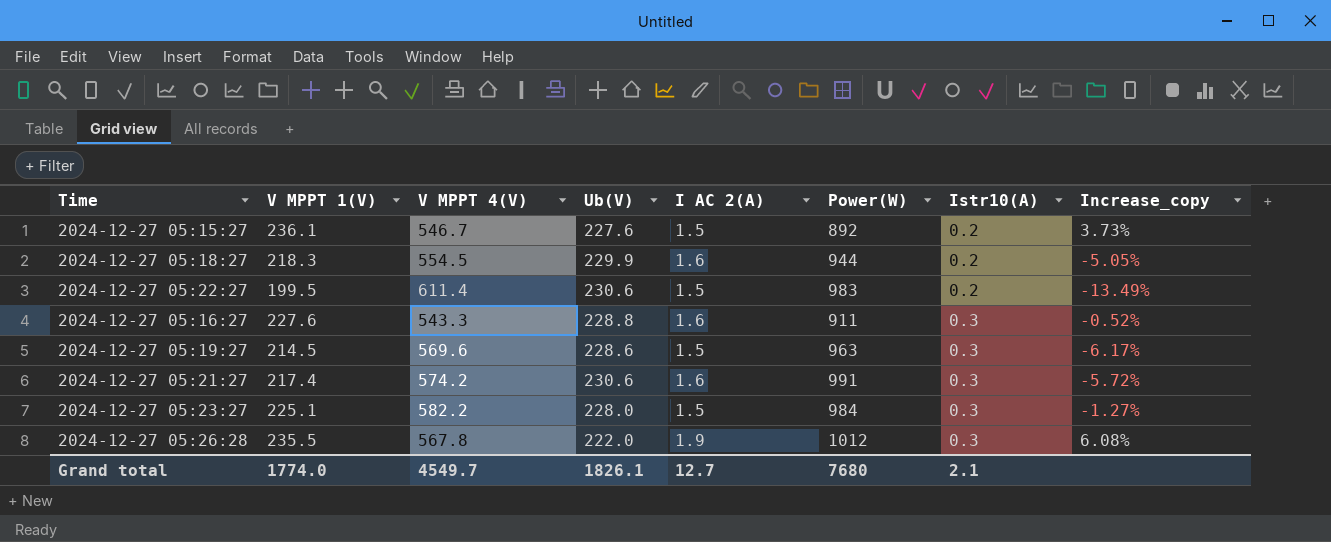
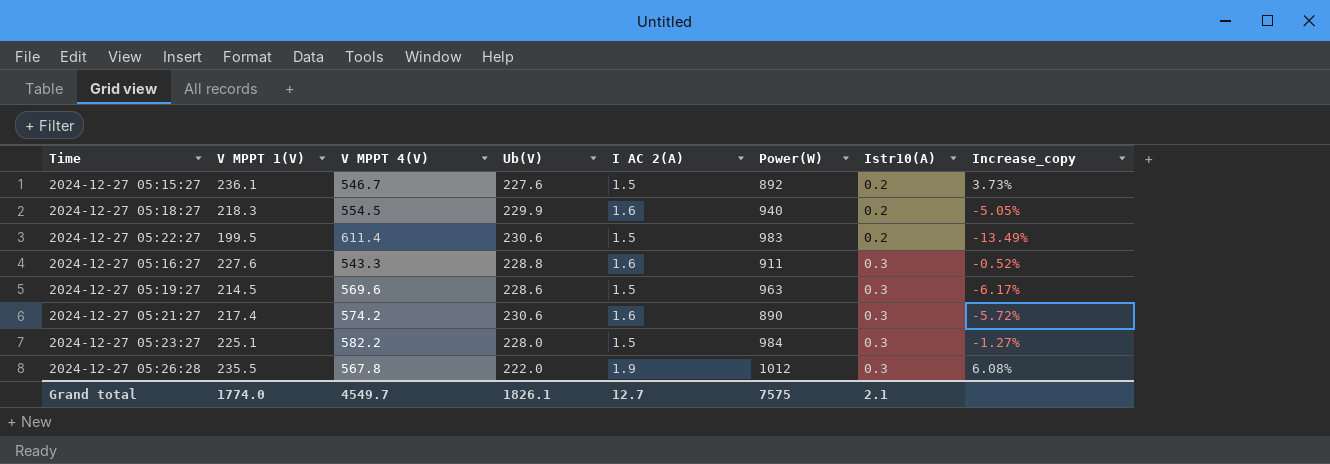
2024-12-27 05:18:27 | Power(W): 944 -> 940
2024-12-27 05:21:27 | Power(W): 991 -> 890
Grand total | Power(W): 7680 -> 7575

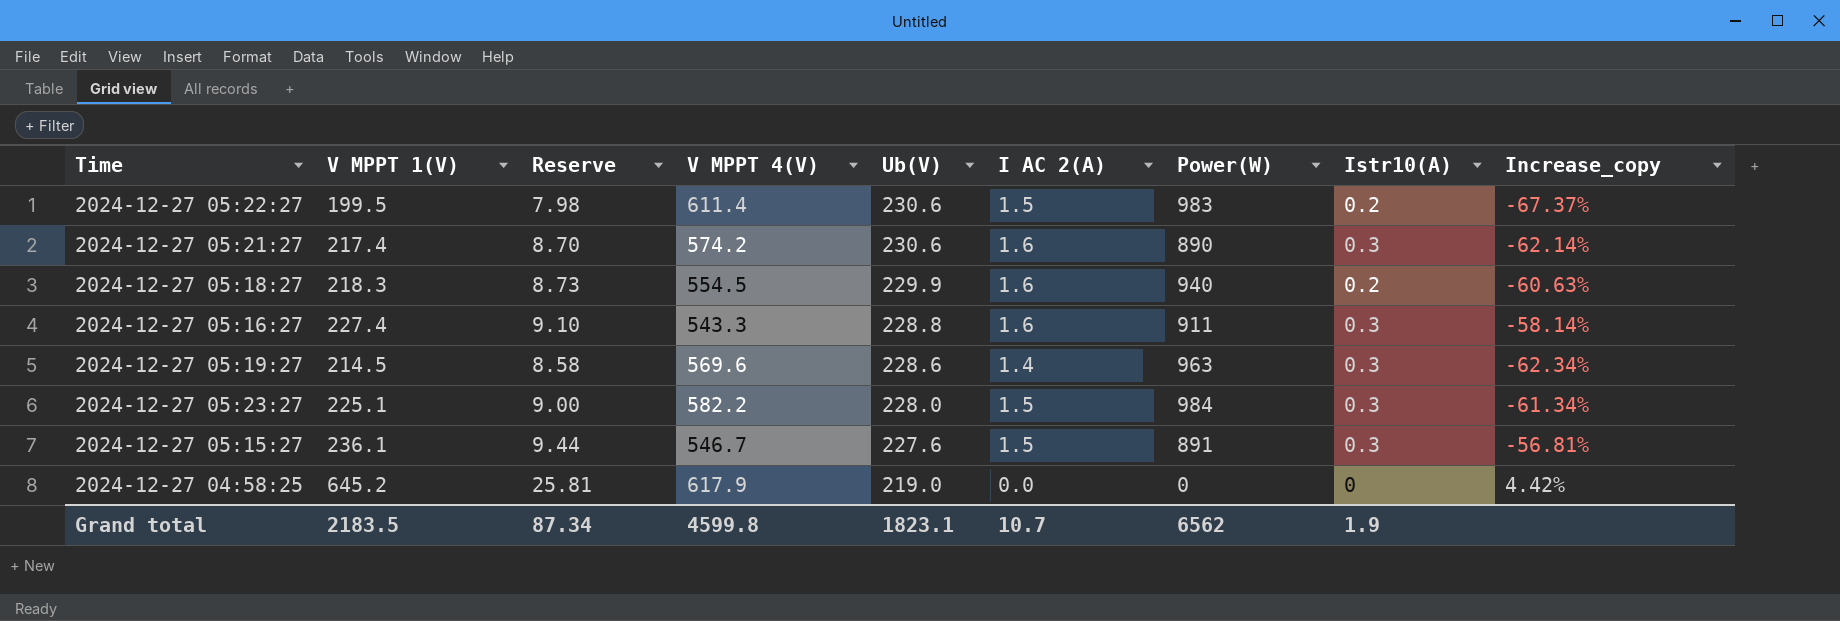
row order: Istr10(A) ascending -> Ub(V) descending
column Reserve | formula: none -> [V MPPT 1(V)] * 0.04
column Increase_copy | formula: ([V MPPT 1(V)] - [Ub(V)]) / [Ub(V)] -> ([V MPPT 1(V)] - [V MPPT 4(V)]) / [V MPPT 4(V)]
row 2024-12-27 05:26:28: 235.5 | 567.8 | 222.0 | 1.9 | 1012 | 0.3 | 6.08% -> none
2024-12-27 05:16:27 | V MPPT 1(V): 227.6 -> 227.4
2024-12-27 05:19:27 | I AC 2(A): 1.5 -> 1.4
2024-12-27 05:15:27 | Power(W): 892 -> 891
2024-12-27 05:15:27 | Istr10(A): 0.2 -> 0.3
row 2024-12-27 04:58:25: none -> 645.2 | 25.81 | 617.9 | 219.0 | 0.0 | 0 | 0 | 4.42%
Grand total | V MPPT 1(V): 1774.0 -> 2183.5
Grand total | V MPPT 4(V): 4549.7 -> 4599.8
Grand total | Ub(V): 1826.1 -> 1823.1
Grand total | I AC 2(A): 12.7 -> 10.7
Grand total | Power(W): 7575 -> 6562
Grand total | Istr10(A): 2.1 -> 1.9

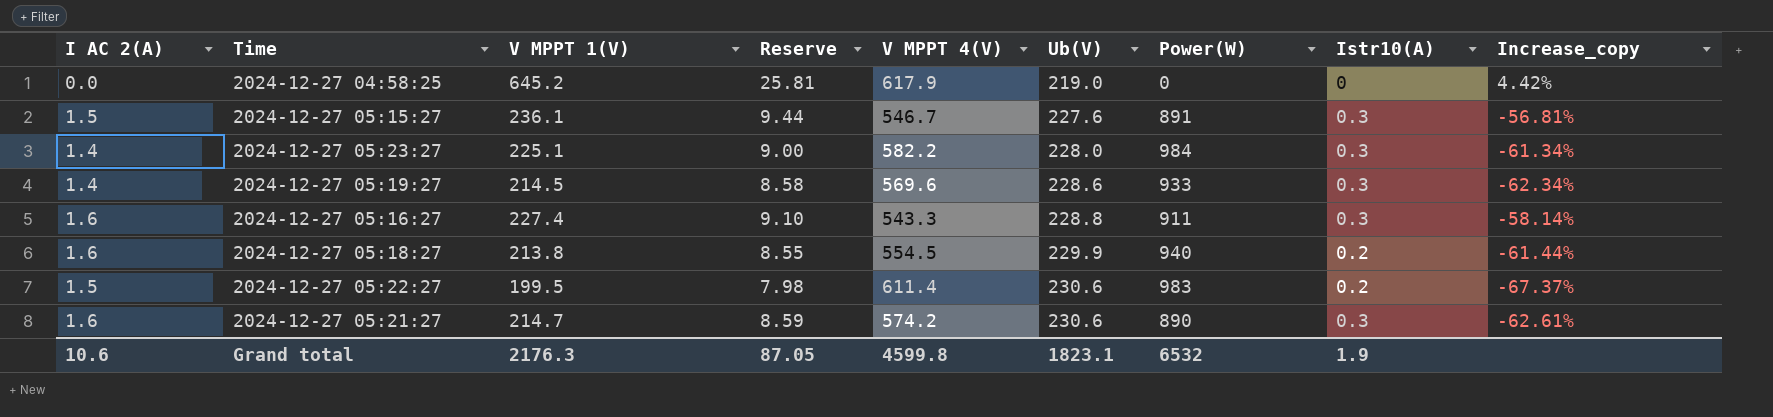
row order: Ub(V) descending -> Ub(V) ascending
column I AC 2(A) | position: 6 -> 1
2024-12-27 05:23:27 | I AC 2(A): 1.5 -> 1.4
2024-12-27 05:19:27 | Power(W): 963 -> 933
2024-12-27 05:18:27 | V MPPT 1(V): 218.3 -> 213.8
2024-12-27 05:18:27 | Reserve: 8.73 -> 8.55
2024-12-27 05:18:27 | Increase_copy: -60.63% -> -61.44%
2024-12-27 05:21:27 | V MPPT 1(V): 217.4 -> 214.7
2024-12-27 05:21:27 | Reserve: 8.70 -> 8.59
2024-12-27 05:21:27 | Increase_copy: -62.14% -> -62.61%
Grand total | I AC 2(A): 10.7 -> 10.6
Grand total | V MPPT 1(V): 2183.5 -> 2176.3
Grand total | Reserve: 87.34 -> 87.05
Grand total | Power(W): 6562 -> 6532

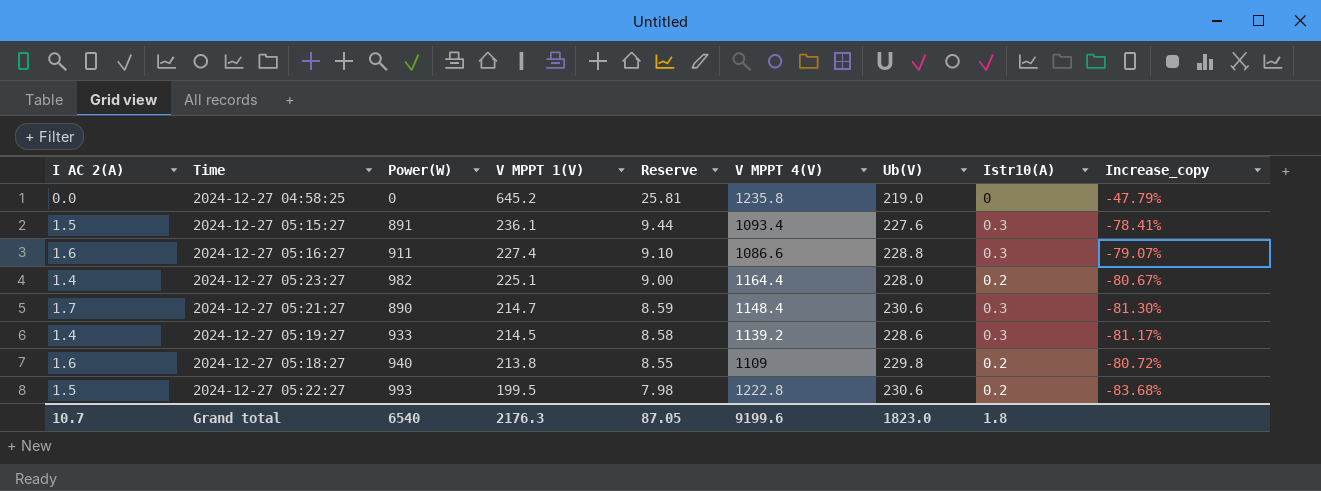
row order: Ub(V) ascending -> V MPPT 1(V) descending
column Power(W) | position: 7 -> 3
2024-12-27 04:58:25 | V MPPT 4(V): 617.9 -> 1235.8
2024-12-27 04:58:25 | Increase_copy: 4.42% -> -47.79%
2024-12-27 05:15:27 | V MPPT 4(V): 546.7 -> 1093.4
2024-12-27 05:15:27 | Increase_copy: -56.81% -> -78.41%
2024-12-27 05:16:27 | V MPPT 4(V): 543.3 -> 1086.6
2024-12-27 05:16:27 | Increase_copy: -58.14% -> -79.07%
2024-12-27 05:23:27 | Power(W): 984 -> 982
2024-12-27 05:23:27 | V MPPT 4(V): 582.2 -> 1164.4
2024-12-27 05:23:27 | Istr10(A): 0.3 -> 0.2
2024-12-27 05:23:27 | Increase_copy: -61.34% -> -80.67%
2024-12-27 05:21:27 | I AC 2(A): 1.6 -> 1.7
2024-12-27 05:21:27 | V MPPT 4(V): 574.2 -> 1148.4
2024-12-27 05:21:27 | Increase_copy: -62.61% -> -81.30%
2024-12-27 05:19:27 | V MPPT 4(V): 569.6 -> 1139.2
2024-12-27 05:19:27 | Increase_copy: -62.34% -> -81.17%
2024-12-27 05:18:27 | V MPPT 4(V): 554.5 -> 1109
2024-12-27 05:18:27 | Ub(V): 229.9 -> 229.8
2024-12-27 05:18:27 | Increase_copy: -61.44% -> -80.72%
2024-12-27 05:22:27 | Power(W): 983 -> 993
2024-12-27 05:22:27 | V MPPT 4(V): 611.4 -> 1222.8
2024-12-27 05:22:27 | Increase_copy: -67.37% -> -83.68%
Grand total | I AC 2(A): 10.6 -> 10.7
Grand total | Power(W): 6532 -> 6540
Grand total | V MPPT 4(V): 4599.8 -> 9199.6
Grand total | Ub(V): 1823.1 -> 1823.0
Grand total | Istr10(A): 1.9 -> 1.8

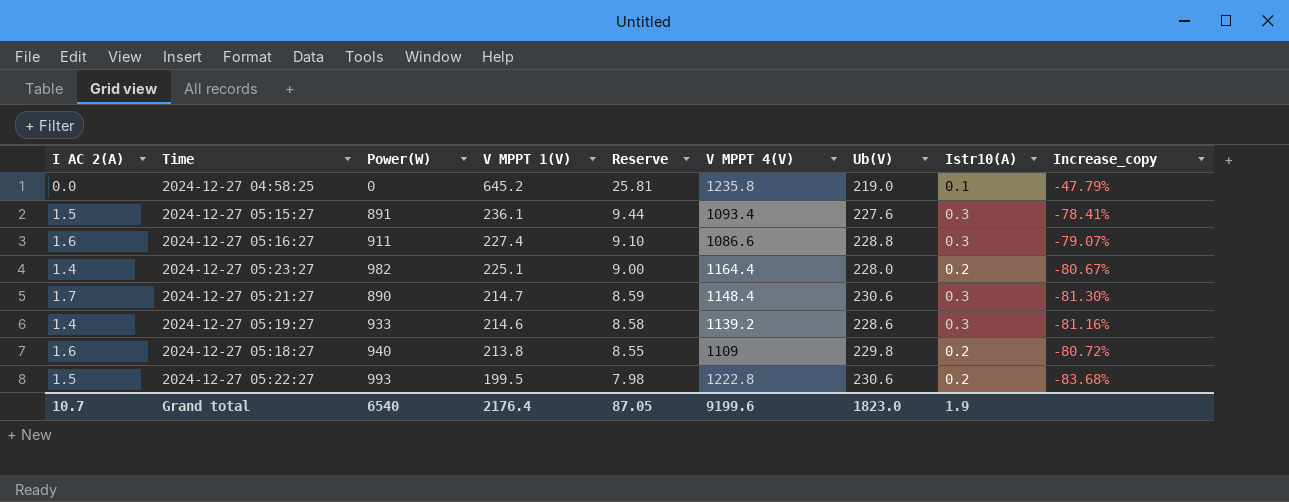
2024-12-27 04:58:25 | Istr10(A): 0 -> 0.1
2024-12-27 05:19:27 | V MPPT 1(V): 214.5 -> 214.6
2024-12-27 05:19:27 | Increase_copy: -81.17% -> -81.16%
Grand total | V MPPT 1(V): 2176.3 -> 2176.4
Grand total | Istr10(A): 1.8 -> 1.9

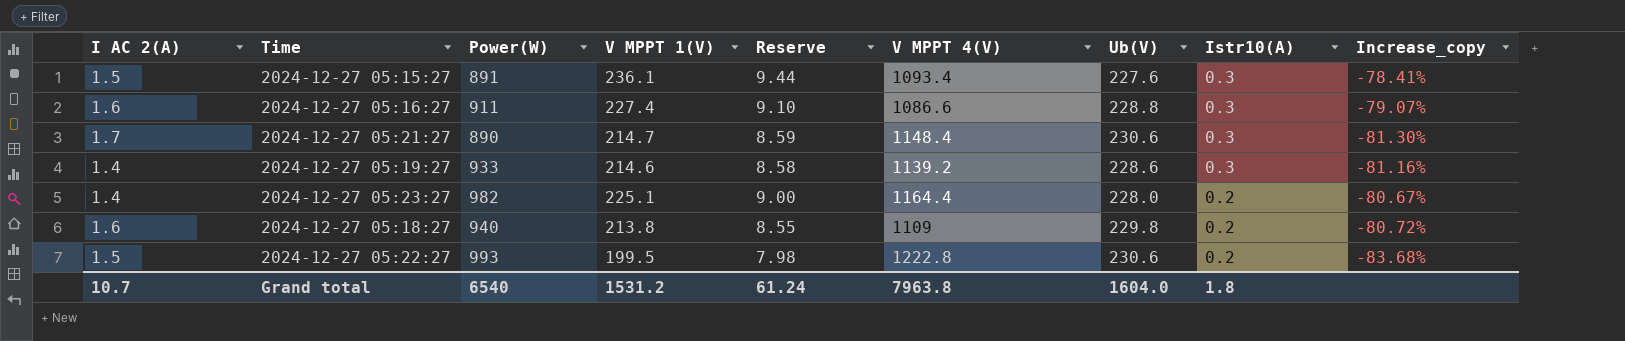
row order: V MPPT 1(V) descending -> Istr10(A) descending
row 2024-12-27 04:58:25: 0.0 | 0 | 645.2 | 25.81 | 1235.8 | 219.0 | 0.1 | -47.79% -> none
Grand total | V MPPT 1(V): 2176.4 -> 1531.2
Grand total | Reserve: 87.05 -> 61.24
Grand total | V MPPT 4(V): 9199.6 -> 7963.8
Grand total | Ub(V): 1823.0 -> 1604.0
Grand total | Istr10(A): 1.9 -> 1.8

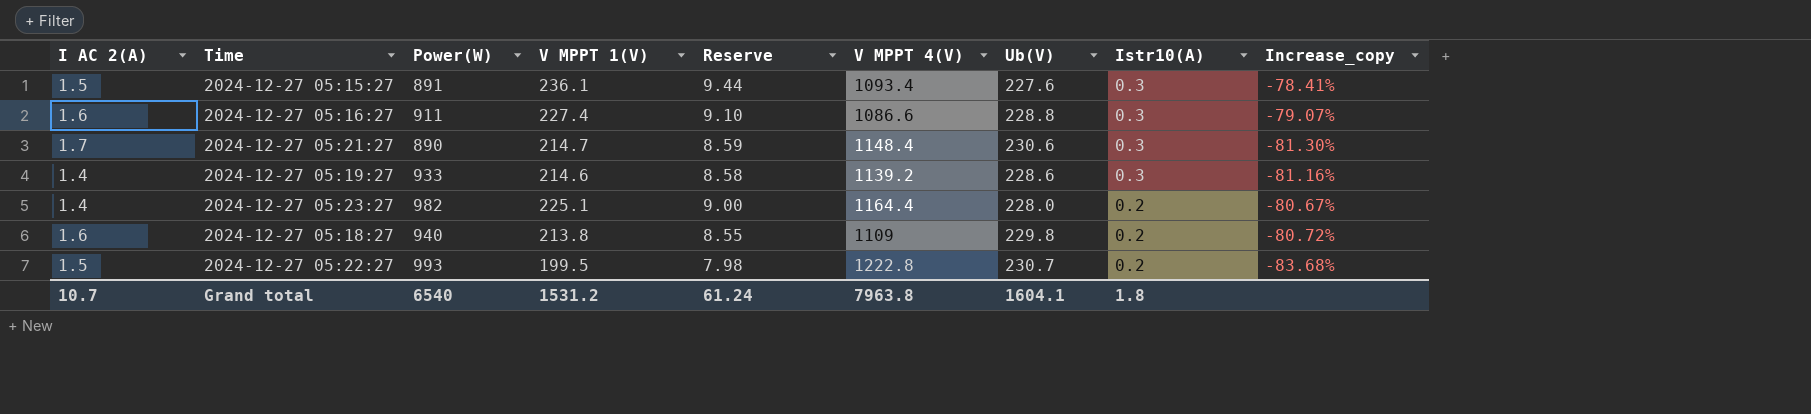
2024-12-27 05:22:27 | Ub(V): 230.6 -> 230.7
Grand total | Ub(V): 1604.0 -> 1604.1

